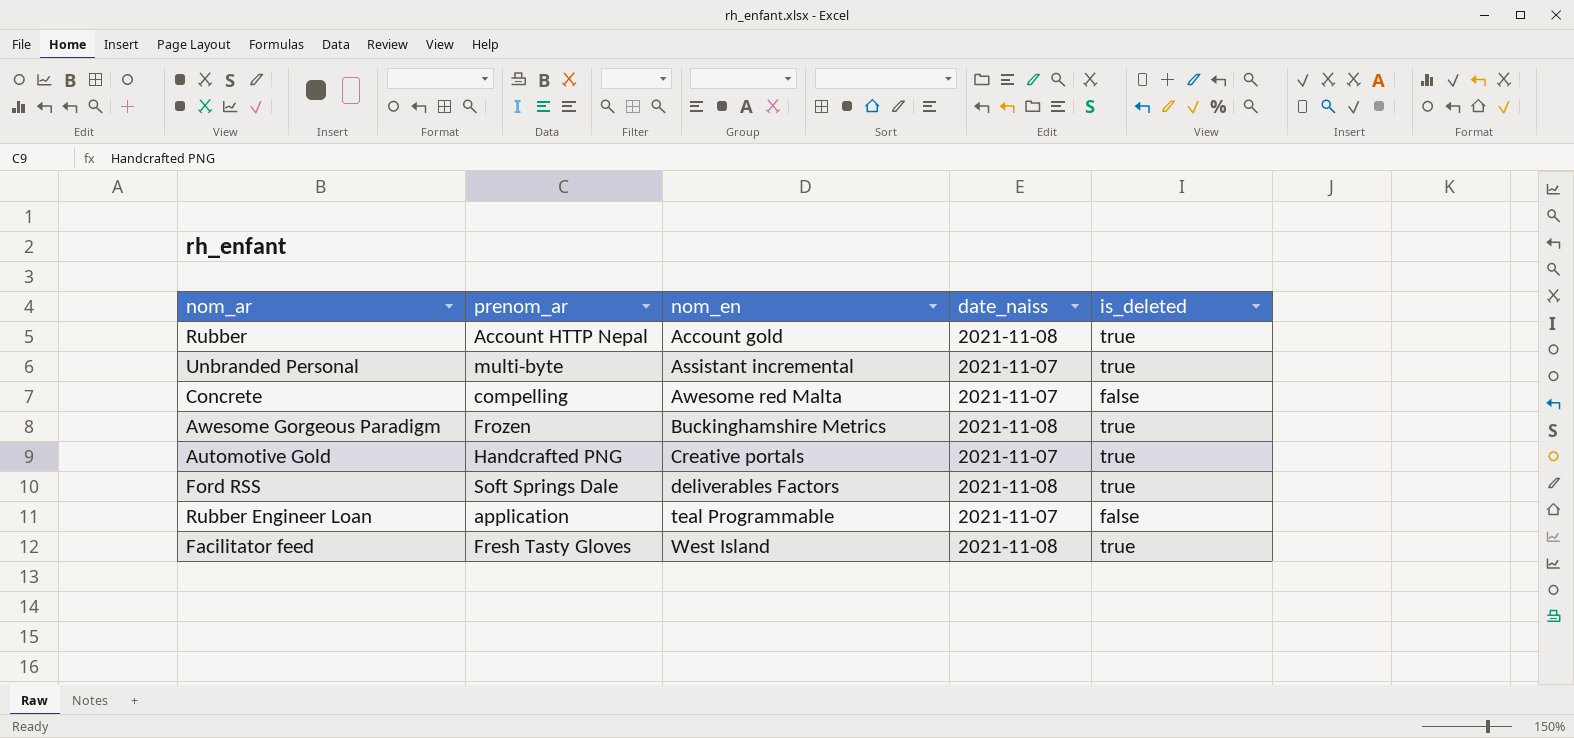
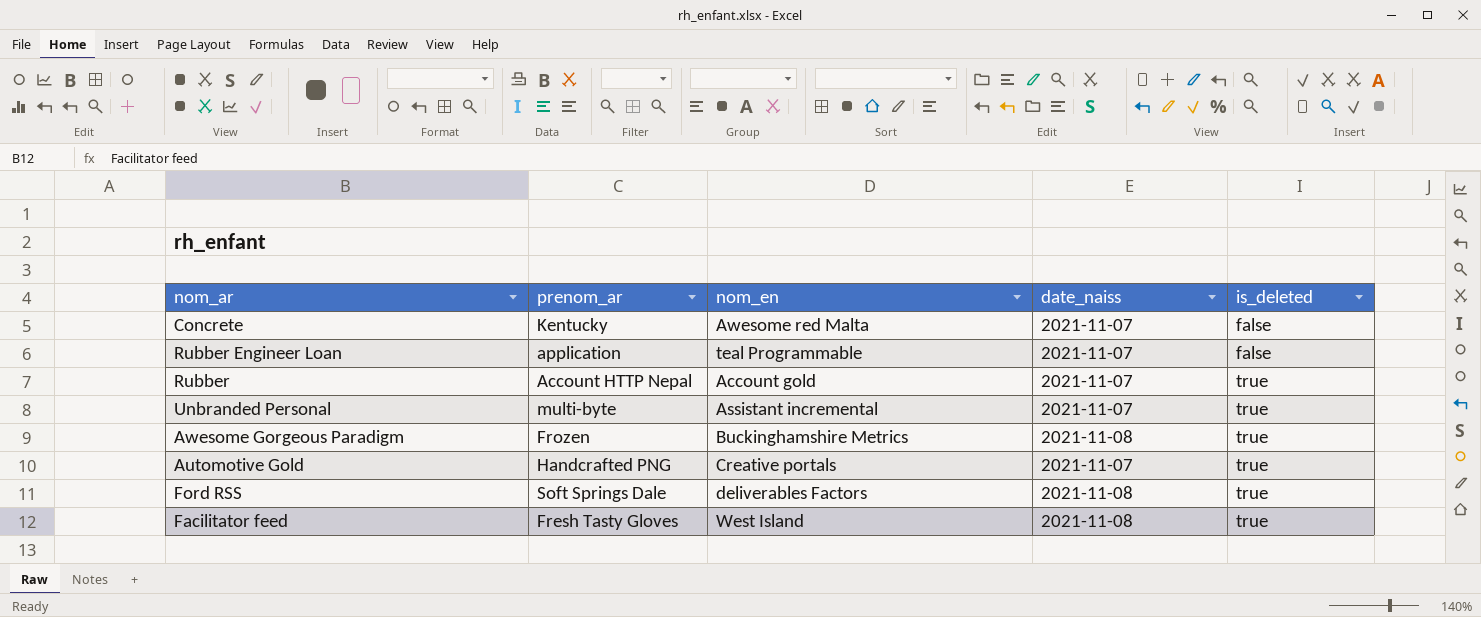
row order: nom_en ascending -> is_deleted ascending
Concrete | prenom_ar: compelling -> Kentucky
Rubber | date_naiss: 2021-11-08 -> 2021-11-07

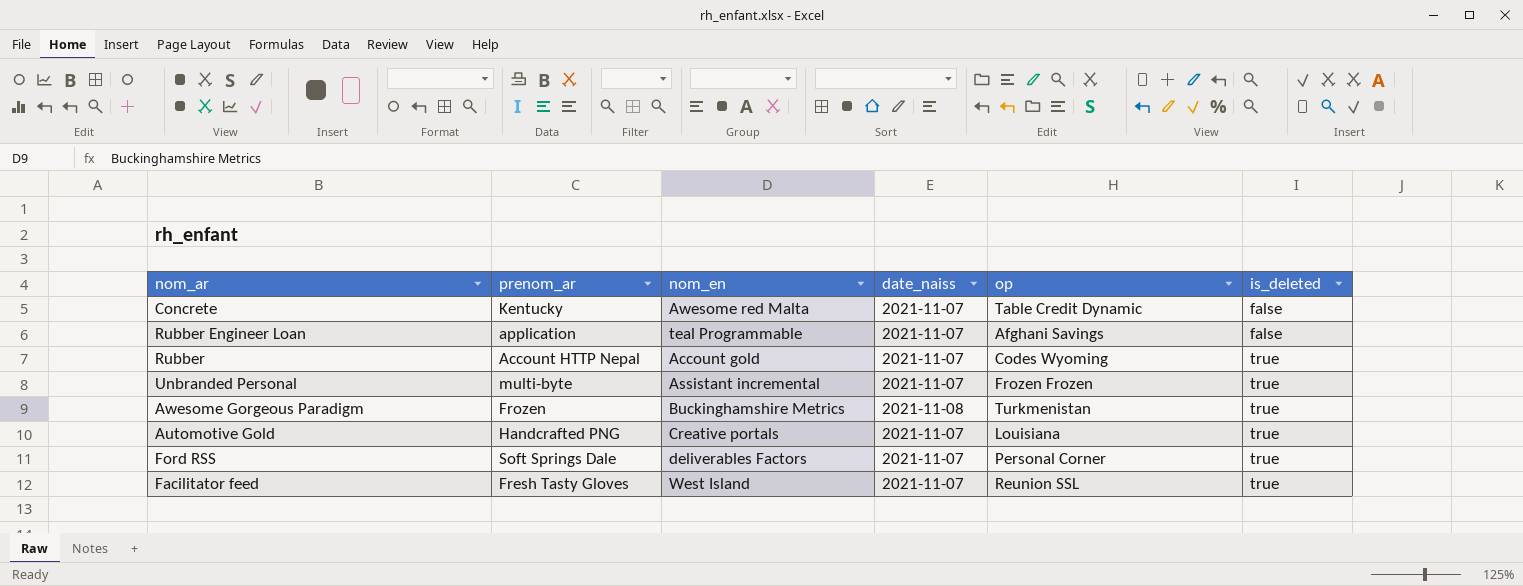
column op | position: none -> 5
Ford RSS | date_naiss: 2021-11-08 -> 2021-11-07
Facilitator feed | date_naiss: 2021-11-08 -> 2021-11-07

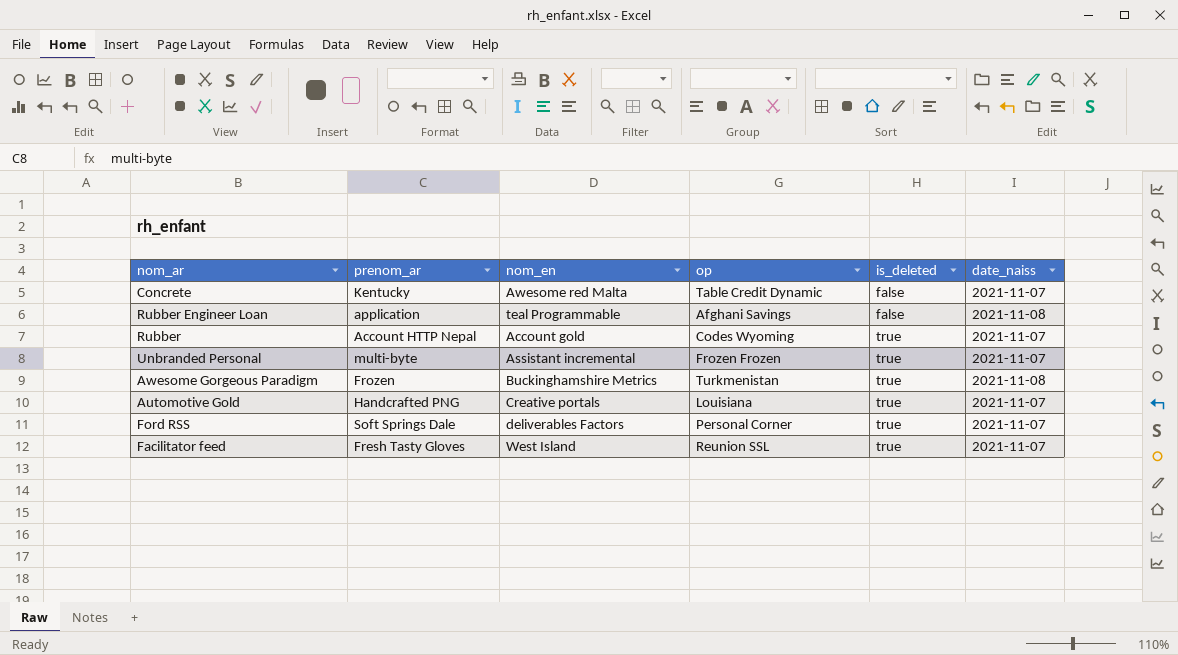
column date_naiss | position: 4 -> 6
Rubber Engineer Loan | date_naiss: 2021-11-07 -> 2021-11-08

